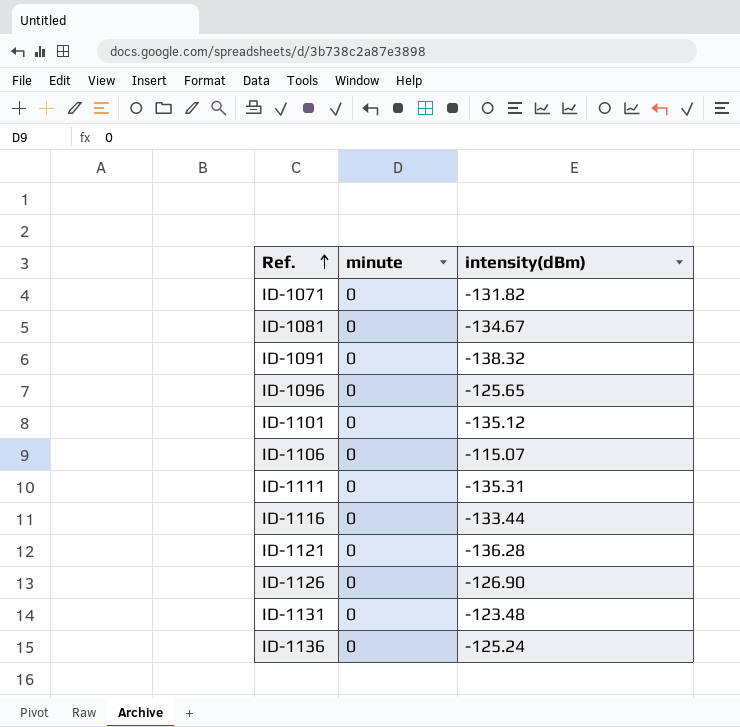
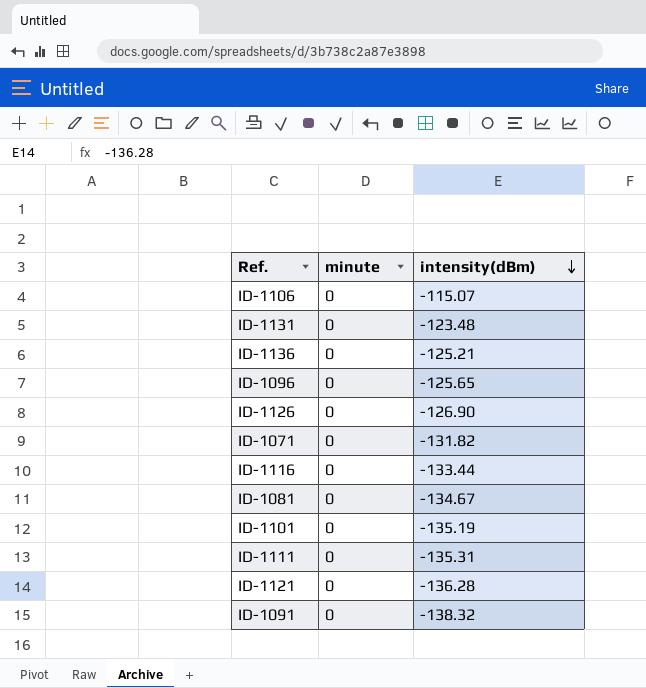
row order: Ref. ascending -> intensity(dBm) descending
ID-1136 | intensity(dBm): -125.24 -> -125.21
ID-1101 | intensity(dBm): -135.12 -> -135.19

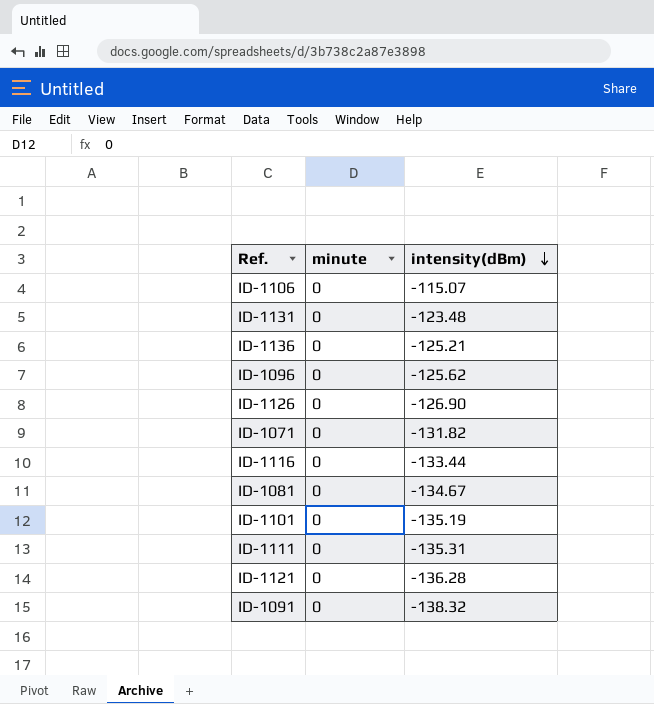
ID-1096 | intensity(dBm): -125.65 -> -125.62

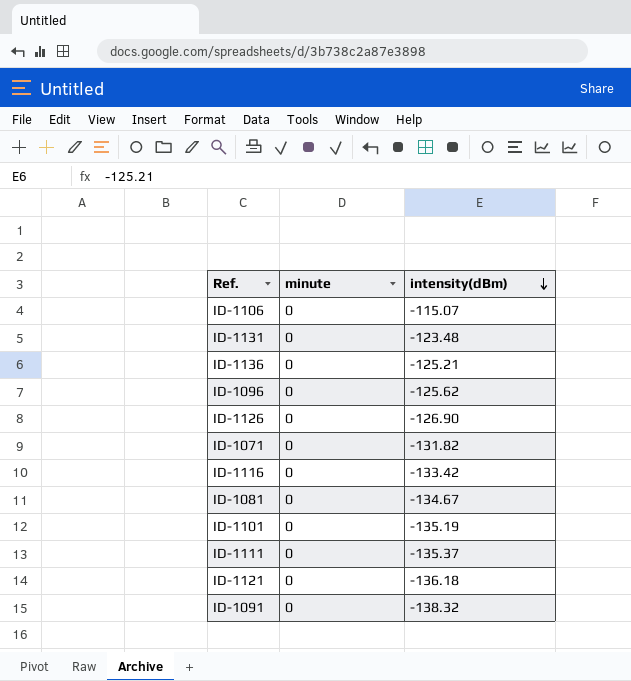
ID-1116 | intensity(dBm): -133.44 -> -133.42
ID-1111 | intensity(dBm): -135.31 -> -135.37
ID-1121 | intensity(dBm): -136.28 -> -136.18

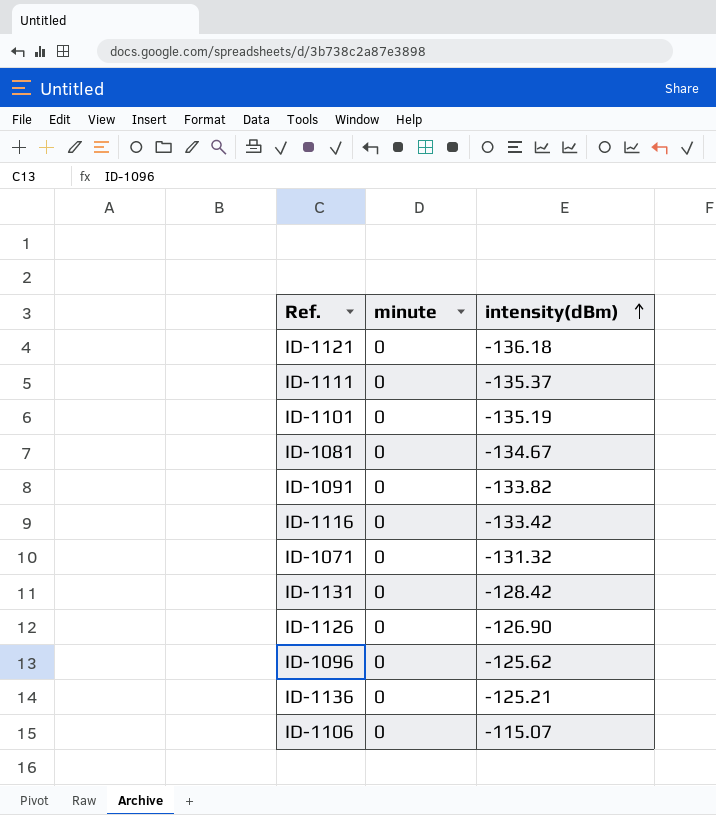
row order: intensity(dBm) descending -> intensity(dBm) ascending
ID-1091 | intensity(dBm): -138.32 -> -133.82
ID-1071 | intensity(dBm): -131.82 -> -131.32
ID-1131 | intensity(dBm): -123.48 -> -128.42

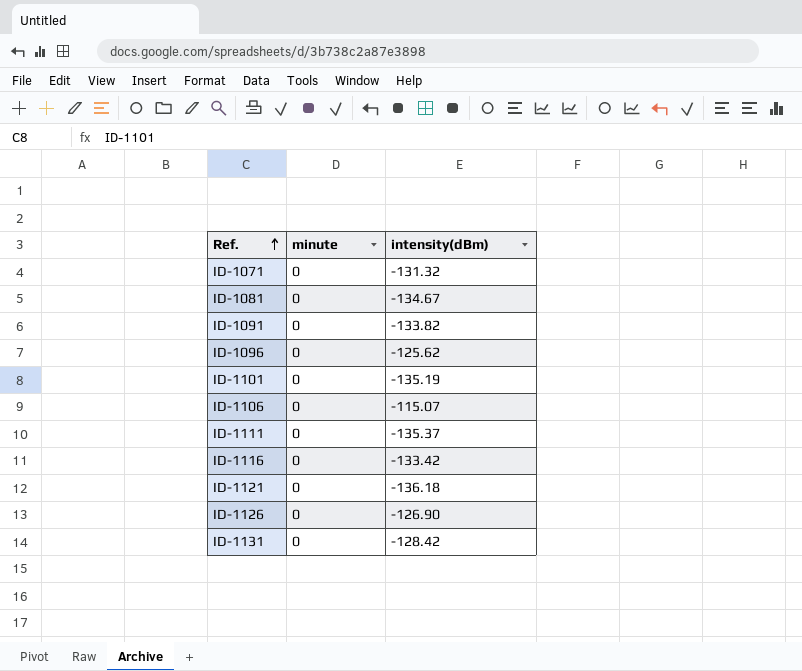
row order: intensity(dBm) ascending -> Ref. ascending
row ID-1136: 0 | -125.21 -> none

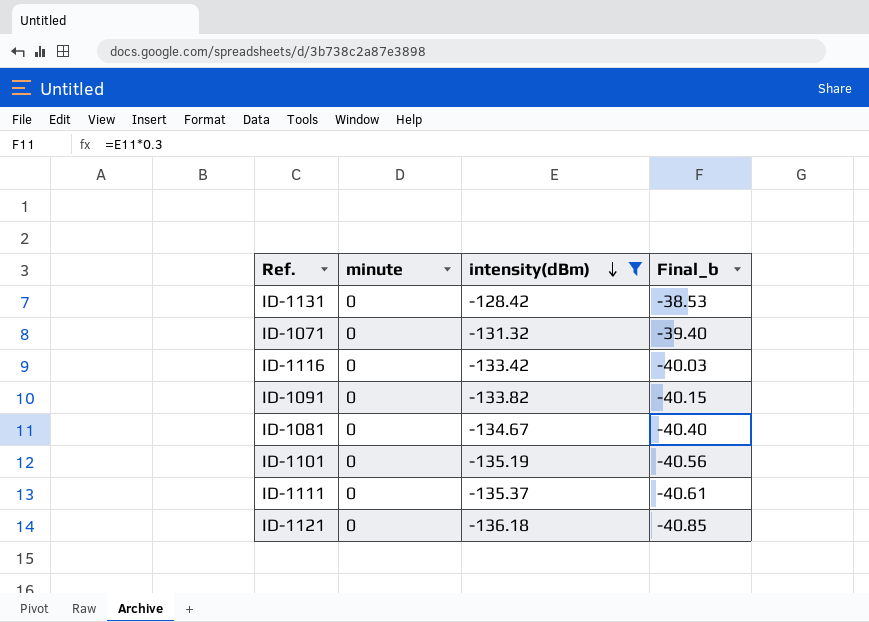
filter: none -> intensity(dBm) <= -128.42
row order: Ref. ascending -> intensity(dBm) descending
column Final_b | formula: none -> [intensity(dBm)] * 0.3

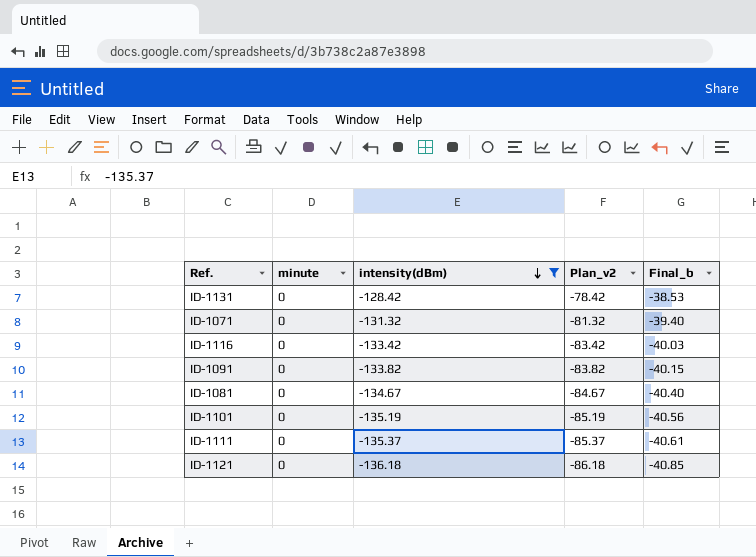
column Plan_v2 | formula: none -> [intensity(dBm)] + 50

